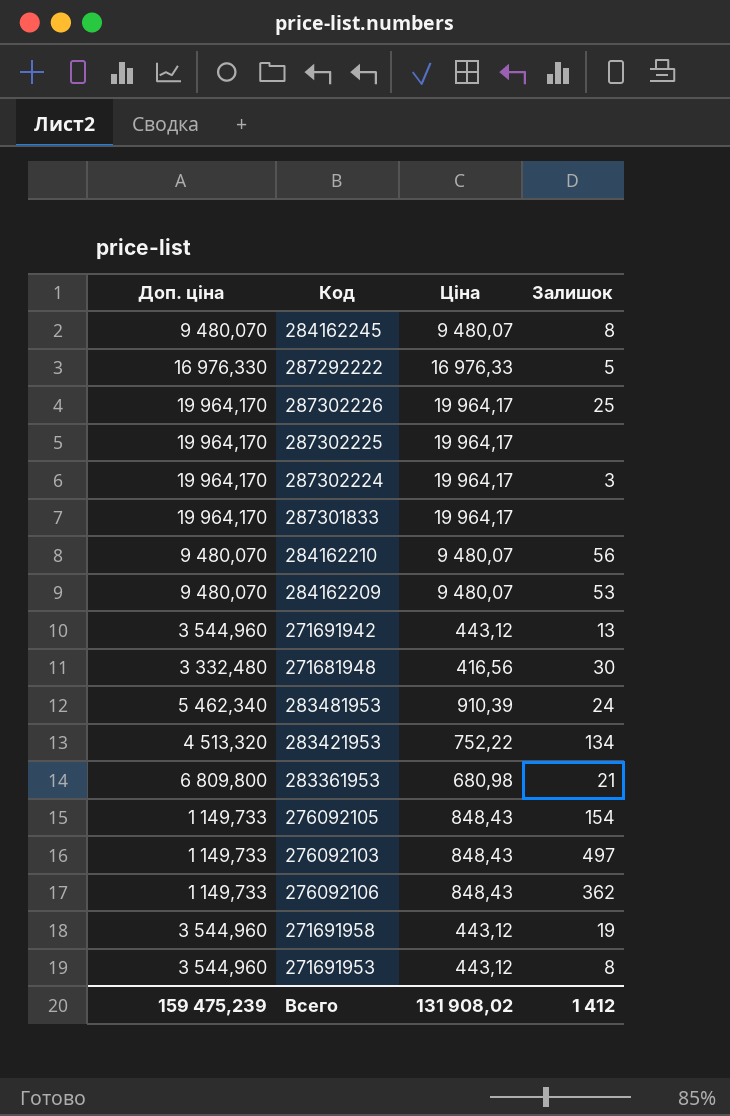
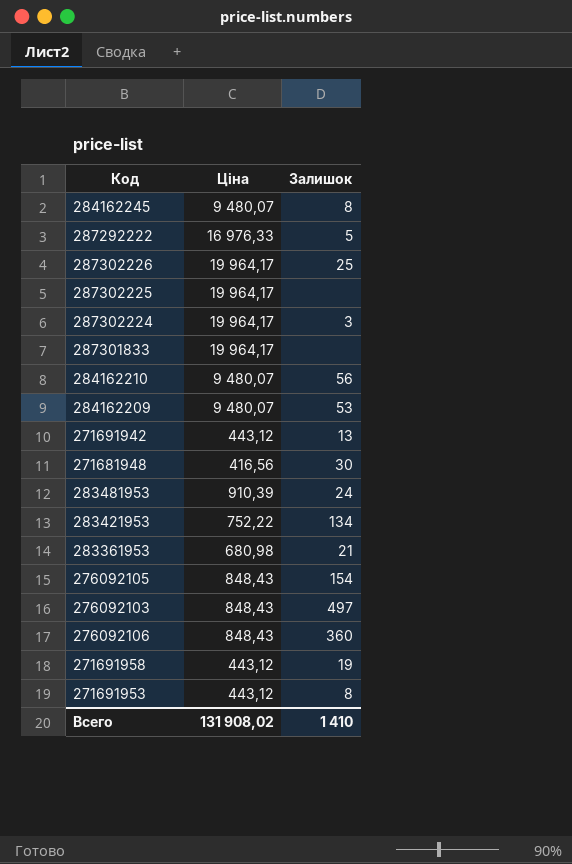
column Доп. ціна | position: 1 -> none
276092106 | Залишок: 362 -> 360
Всего | Залишок: 1 412 -> 1 410

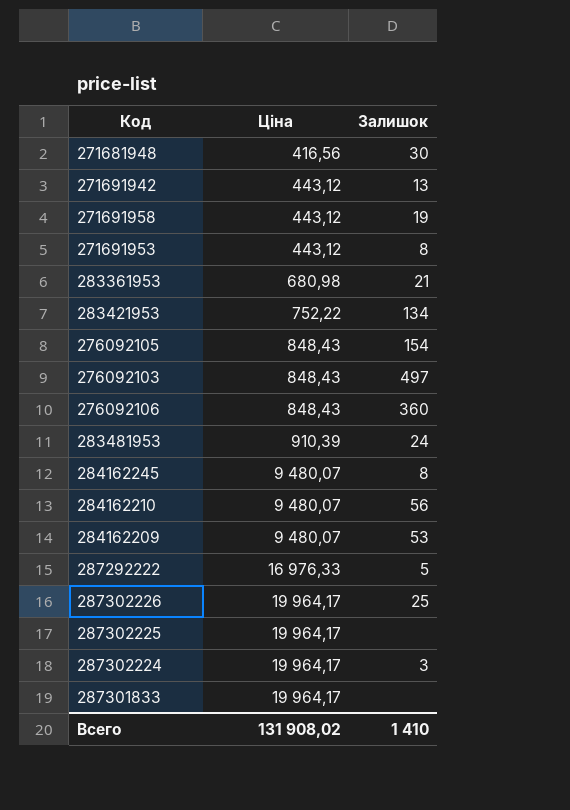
row order: none -> Ціна ascending

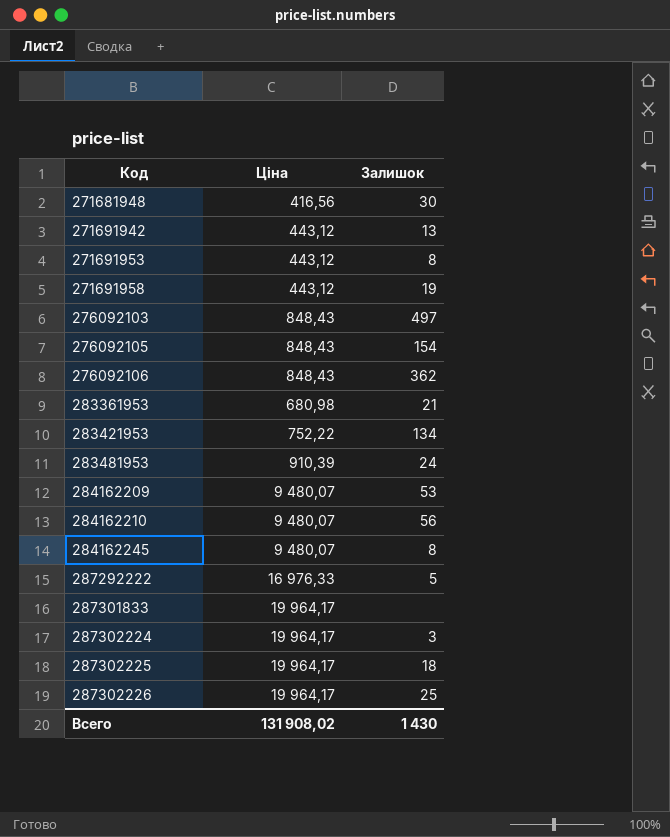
row order: Ціна ascending -> Код ascending
276092106 | Залишок: 360 -> 362
287302225 | Залишок: none -> 18
Всего | Залишок: 1 410 -> 1 430

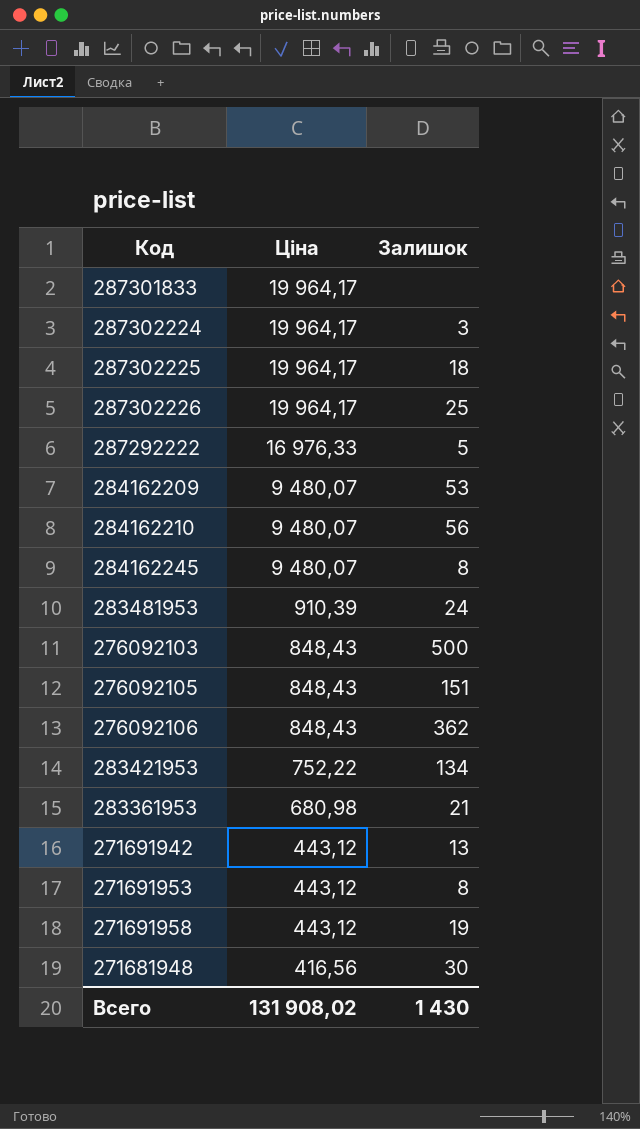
row order: Код ascending -> Ціна descending
276092103 | Залишок: 497 -> 500
276092105 | Залишок: 154 -> 151

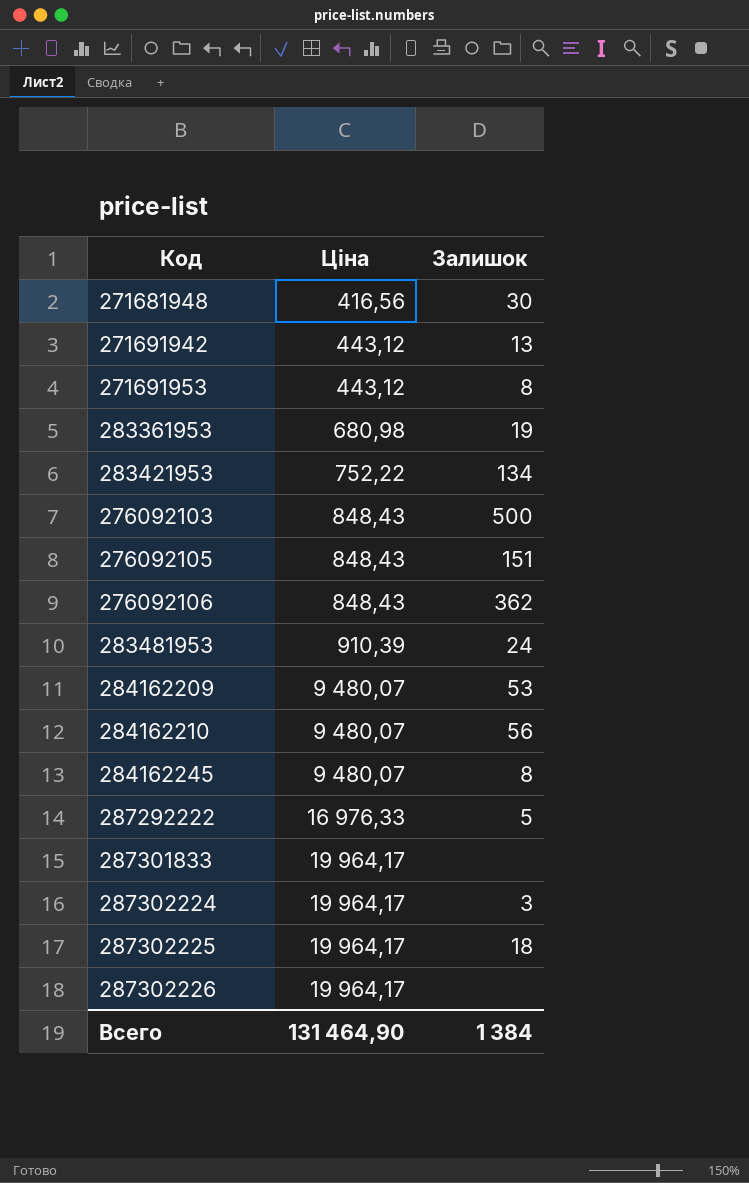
row order: Ціна descending -> Ціна ascending
row 271691958: 443,12 | 19 -> none
283361953 | Залишок: 21 -> 19
287302226 | Залишок: 25 -> none
Всего | Ціна: 131 908,02 -> 131 464,90
Всего | Залишок: 1 430 -> 1 384

